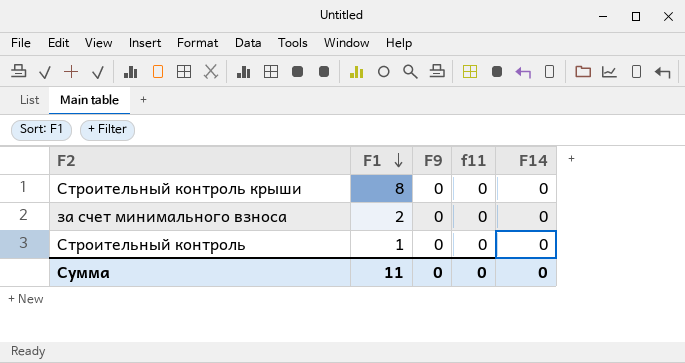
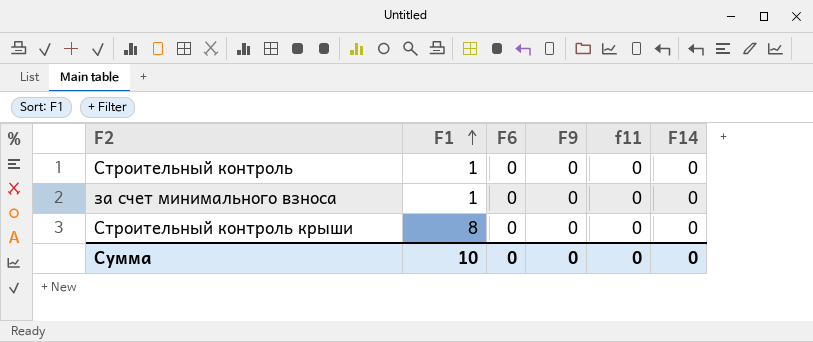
row order: F1 descending -> F1 ascending
column F6 | position: none -> 3
за счет минимального взноса | F1: 2 -> 1
Сумма | F1: 11 -> 10

